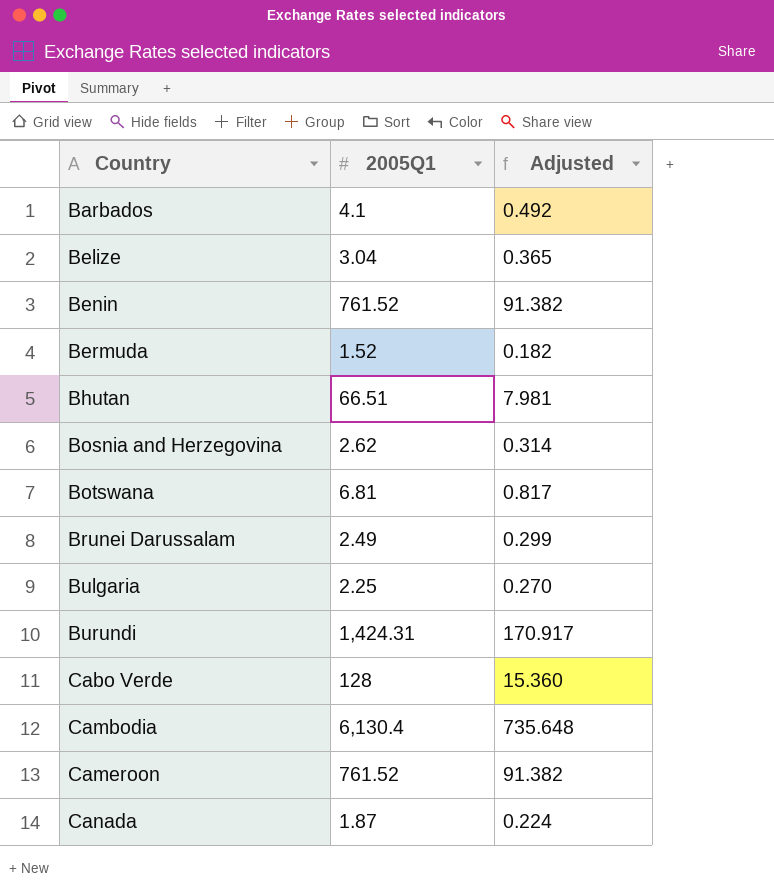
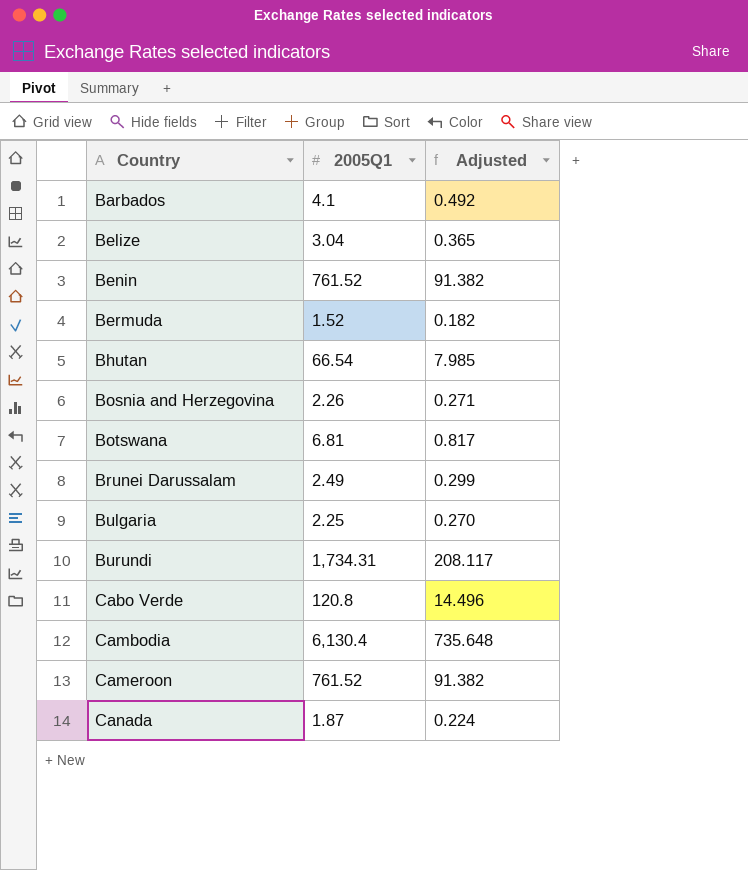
Bhutan | 2005Q1: 66.51 -> 66.54
Bhutan | Adjusted: 7.981 -> 7.985
Bosnia and Herzegovina | 2005Q1: 2.62 -> 2.26
Bosnia and Herzegovina | Adjusted: 0.314 -> 0.271
Burundi | 2005Q1: 1,424.31 -> 1,734.31
Burundi | Adjusted: 170.917 -> 208.117
Cabo Verde | 2005Q1: 128 -> 120.8
Cabo Verde | Adjusted: 15.360 -> 14.496

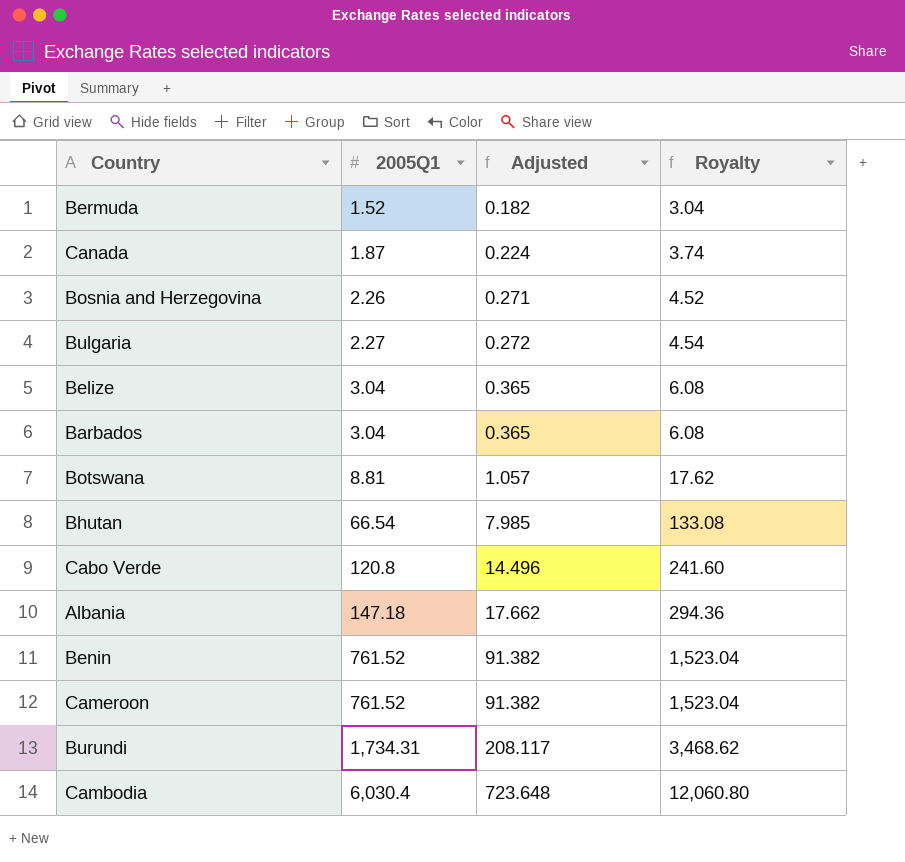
row order: Country ascending -> 2005Q1 ascending
column Royalty | formula: none -> [2005Q1] * 2
row Brunei Darussalam: 2.49 | 0.299 -> none
Bulgaria | 2005Q1: 2.25 -> 2.27
Bulgaria | Adjusted: 0.270 -> 0.272
Barbados | 2005Q1: 4.1 -> 3.04
Barbados | Adjusted: 0.492 -> 0.365
Botswana | 2005Q1: 6.81 -> 8.81
Botswana | Adjusted: 0.817 -> 1.057
row Albania: none -> 147.18 | 17.662 | 294.36
Cambodia | 2005Q1: 6,130.4 -> 6,030.4
Cambodia | Adjusted: 735.648 -> 723.648

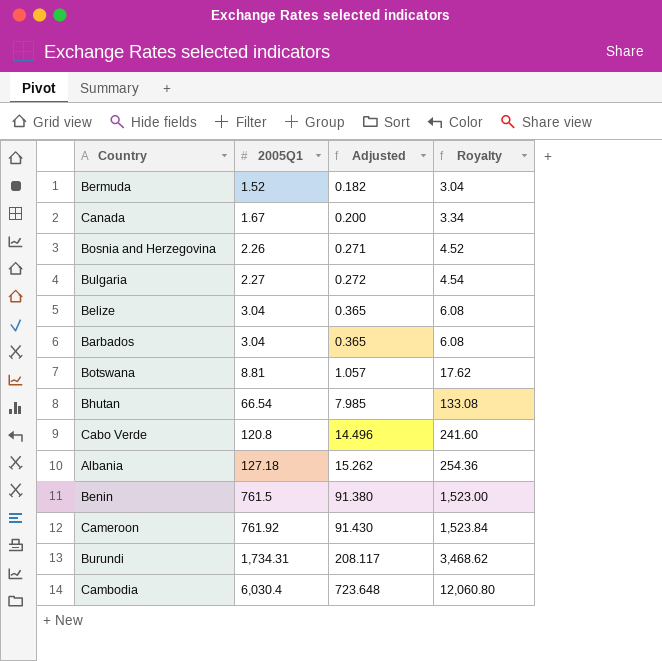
Canada | 2005Q1: 1.87 -> 1.67
Canada | Adjusted: 0.224 -> 0.200
Canada | Royalty: 3.74 -> 3.34
Albania | 2005Q1: 147.18 -> 127.18
Albania | Adjusted: 17.662 -> 15.262
Albania | Royalty: 294.36 -> 254.36
Benin | 2005Q1: 761.52 -> 761.5
Benin | Adjusted: 91.382 -> 91.380
Benin | Royalty: 1,523.04 -> 1,523.00
Cameroon | 2005Q1: 761.52 -> 761.92
Cameroon | Adjusted: 91.382 -> 91.430
Cameroon | Royalty: 1,523.04 -> 1,523.84

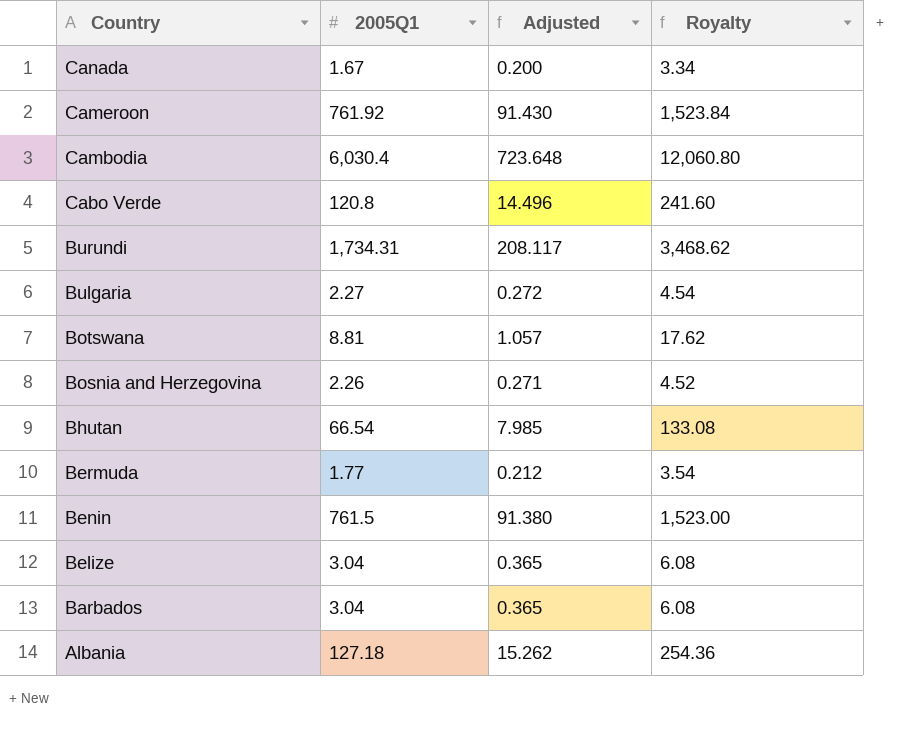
row order: 2005Q1 ascending -> Country descending
Bermuda | 2005Q1: 1.52 -> 1.77
Bermuda | Adjusted: 0.182 -> 0.212
Bermuda | Royalty: 3.04 -> 3.54

